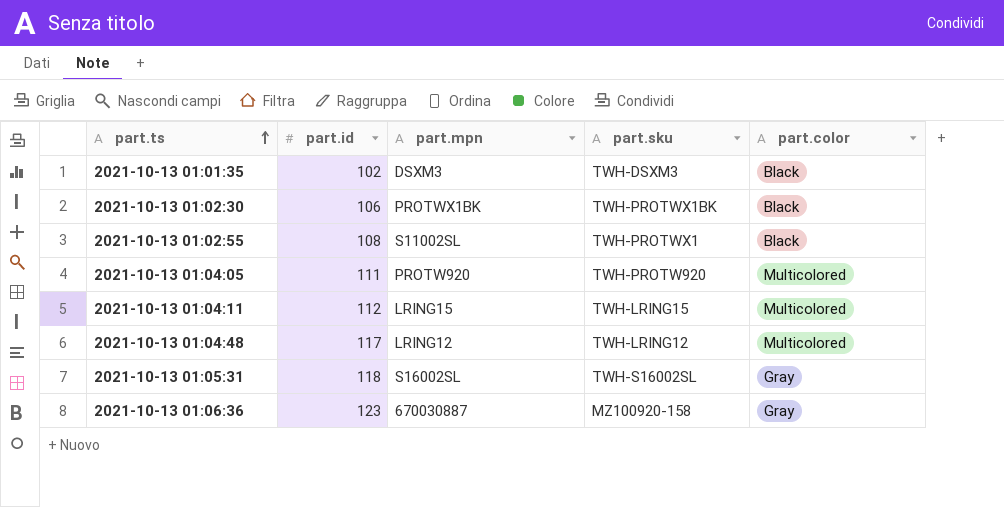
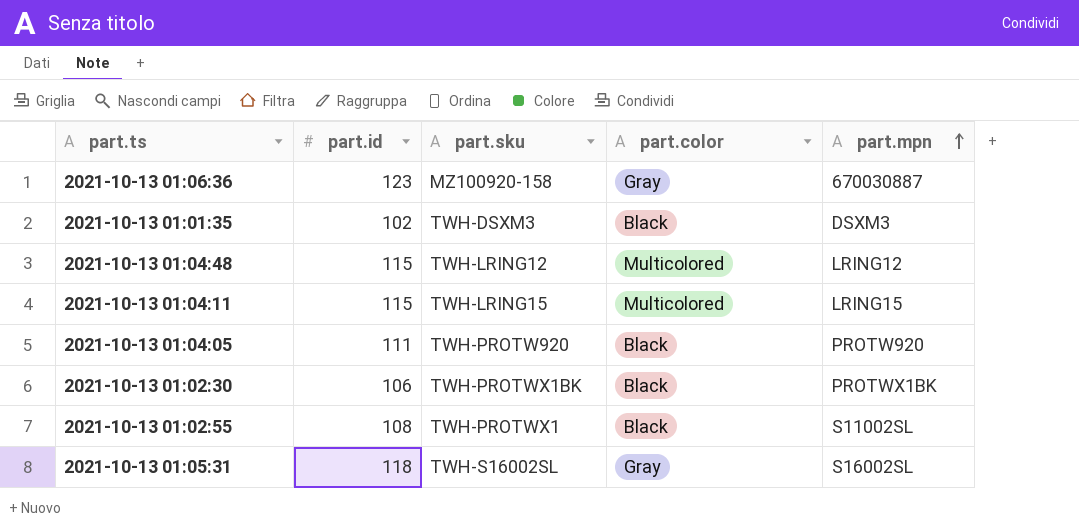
row order: part.ts ascending -> part.mpn ascending
column part.mpn | position: 3 -> 5
2021-10-13 01:04:48 | part.id: 117 -> 115
2021-10-13 01:04:11 | part.id: 112 -> 115
2021-10-13 01:04:05 | part.color: Multicolored -> Black

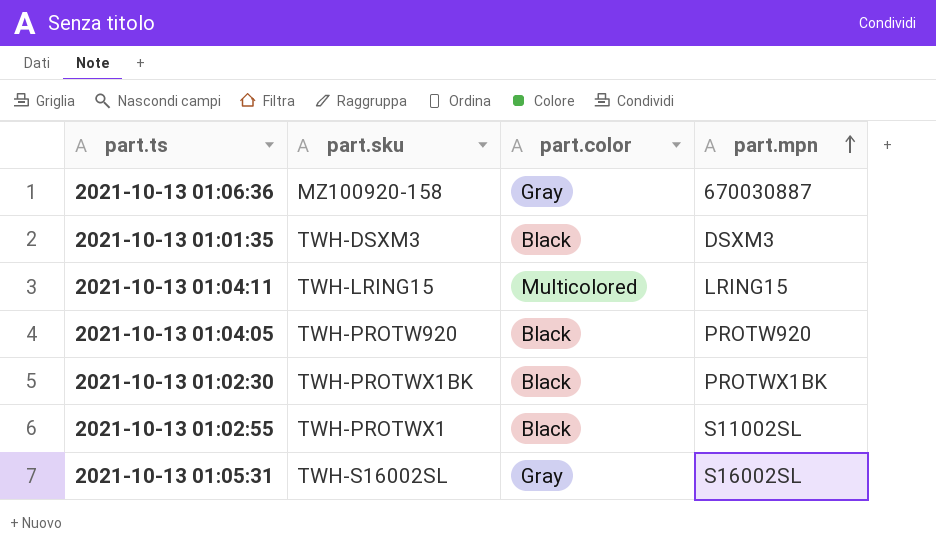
column part.id | position: 2 -> none
row 2021-10-13 01:04:48: 115 | TWH-LRING12 | Multicolored | LRING12 -> none

